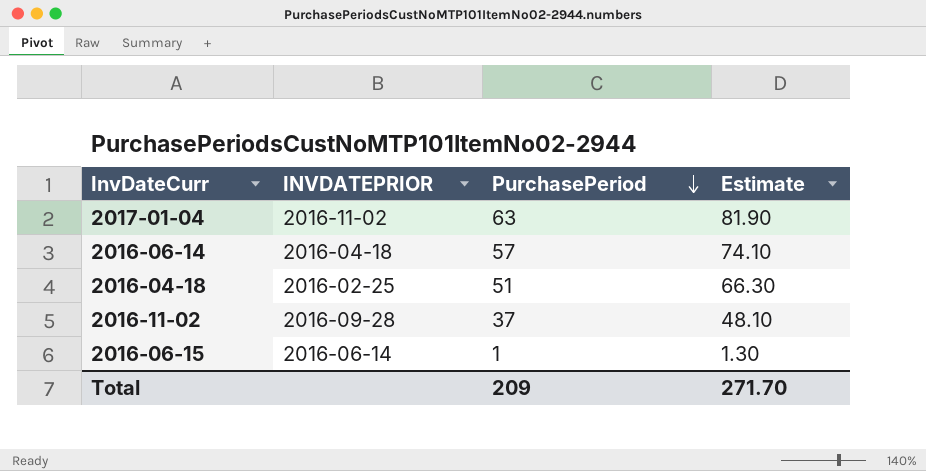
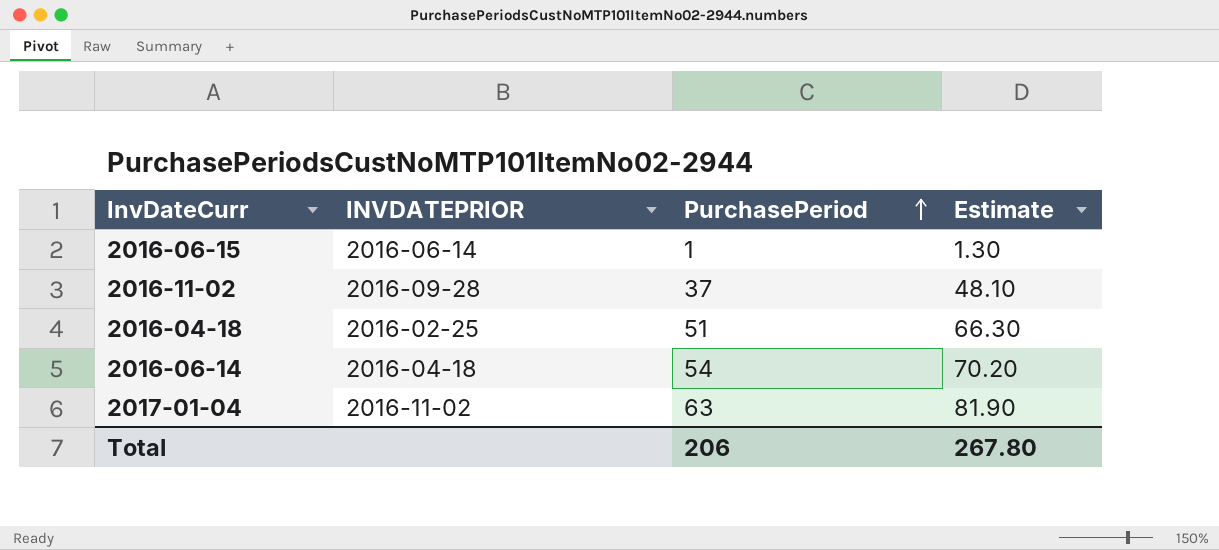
row order: PurchasePeriod descending -> PurchasePeriod ascending
2016-06-14 | PurchasePeriod: 57 -> 54
2016-06-14 | Estimate: 74.10 -> 70.20
Total | PurchasePeriod: 209 -> 206
Total | Estimate: 271.70 -> 267.80

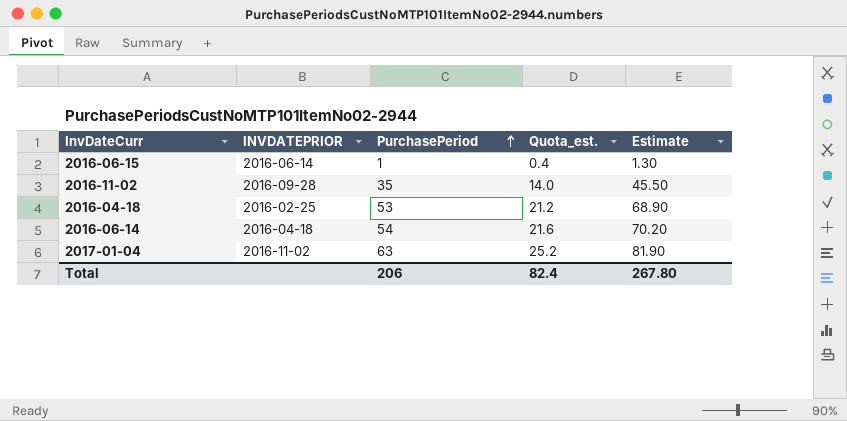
column Quota_est. | formula: none -> [PurchasePeriod] * 0.4
2016-11-02 | PurchasePeriod: 37 -> 35
2016-11-02 | Estimate: 48.10 -> 45.50
2016-04-18 | PurchasePeriod: 51 -> 53
2016-04-18 | Estimate: 66.30 -> 68.90

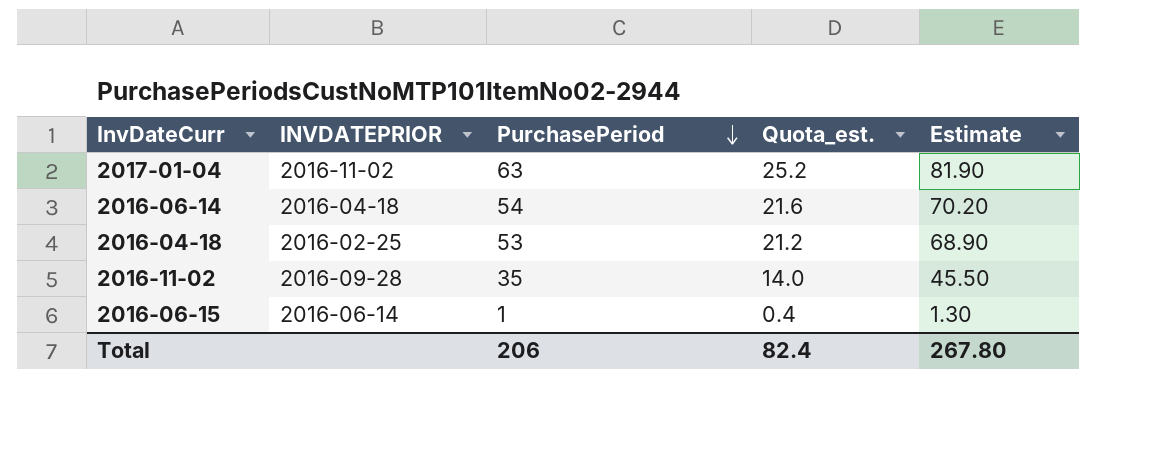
row order: PurchasePeriod ascending -> PurchasePeriod descending

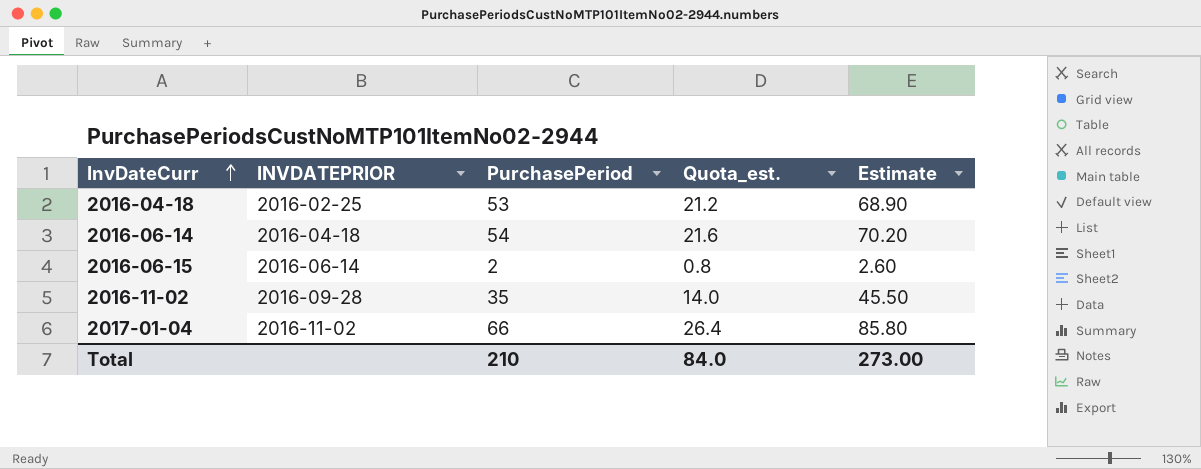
row order: PurchasePeriod descending -> InvDateCurr ascending
2016-06-15 | PurchasePeriod: 1 -> 2
2016-06-15 | Quota_est.: 0.4 -> 0.8
2016-06-15 | Estimate: 1.30 -> 2.60
2017-01-04 | PurchasePeriod: 63 -> 66
2017-01-04 | Quota_est.: 25.2 -> 26.4
2017-01-04 | Estimate: 81.90 -> 85.80
Total | PurchasePeriod: 206 -> 210
Total | Quota_est.: 82.4 -> 84.0
Total | Estimate: 267.80 -> 273.00

